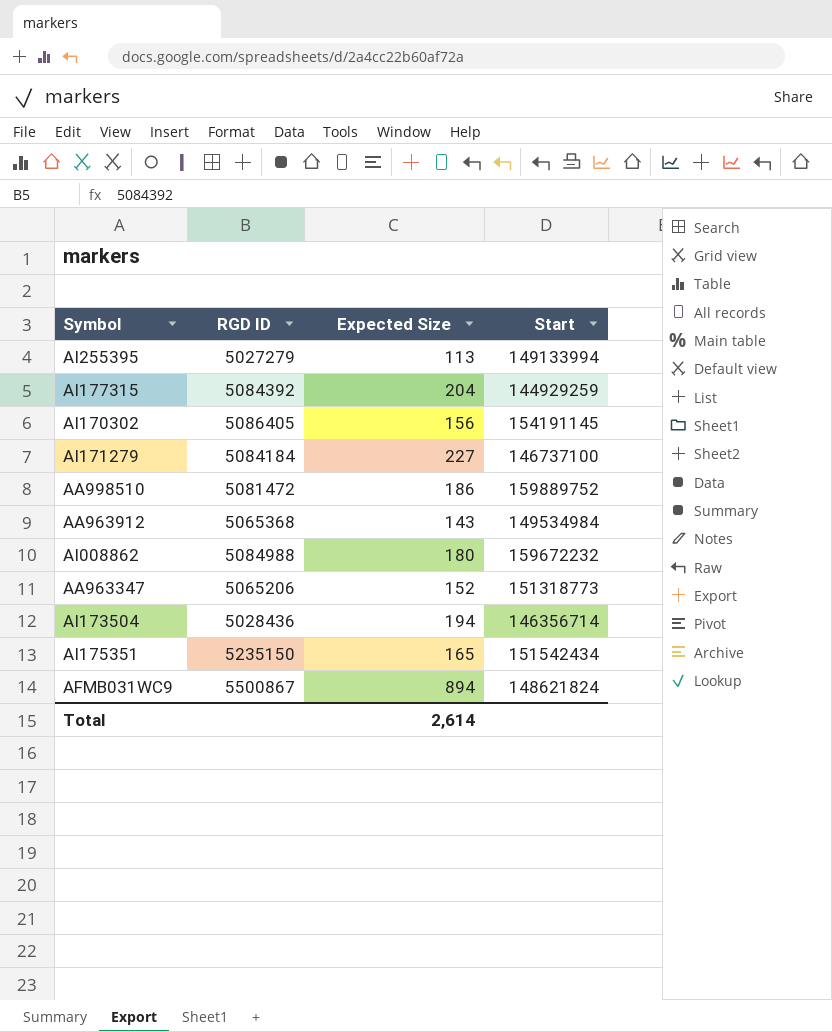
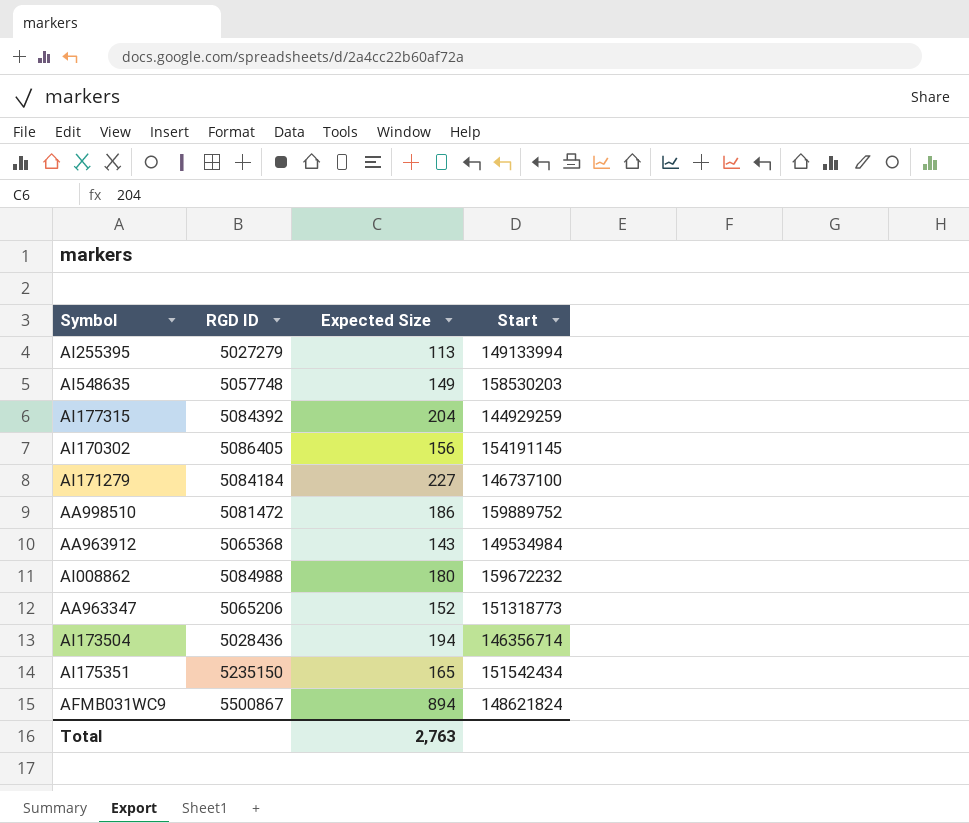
row AI548635: none -> 5057748 | 149 | 158530203
Total | Expected Size: 2,614 -> 2,763

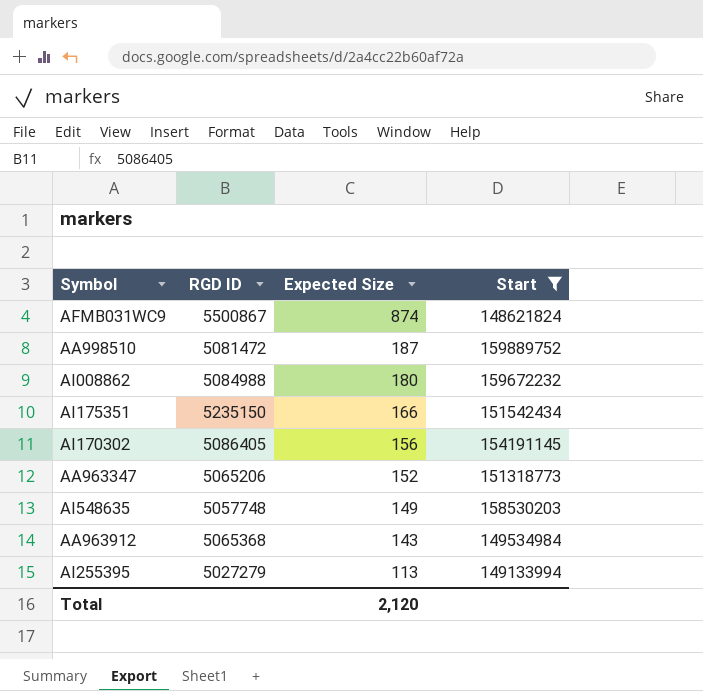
filter: none -> Start >= 148621824
row order: none -> Expected Size descending
AFMB031WC9 | Expected Size: 894 -> 874
AA998510 | Expected Size: 186 -> 187
AI175351 | Expected Size: 165 -> 166
Total | Expected Size: 2,763 -> 2,120

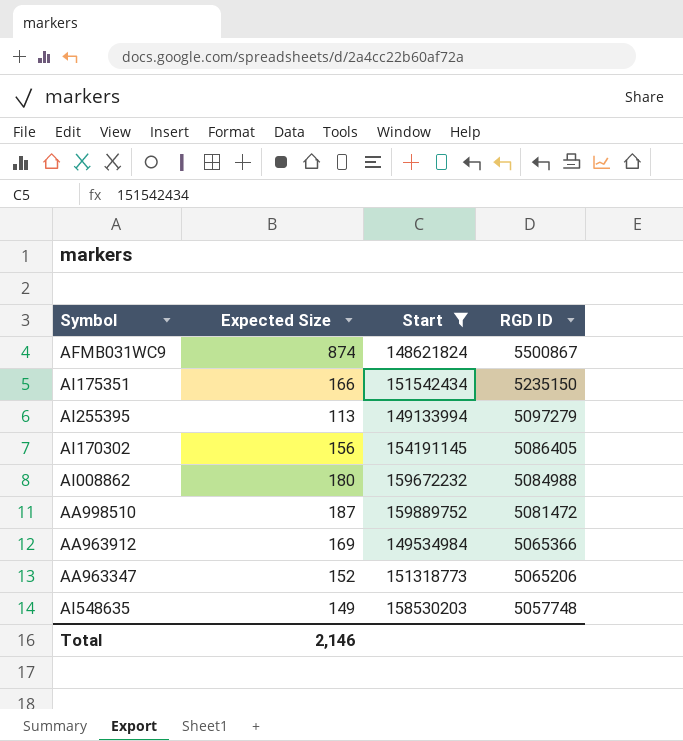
row order: Expected Size descending -> RGD ID descending
column RGD ID | position: 2 -> 4
AI255395 | RGD ID: 5027279 -> 5097279
AA963912 | Expected Size: 143 -> 169
AA963912 | RGD ID: 5065368 -> 5065366
Total | Expected Size: 2,120 -> 2,146

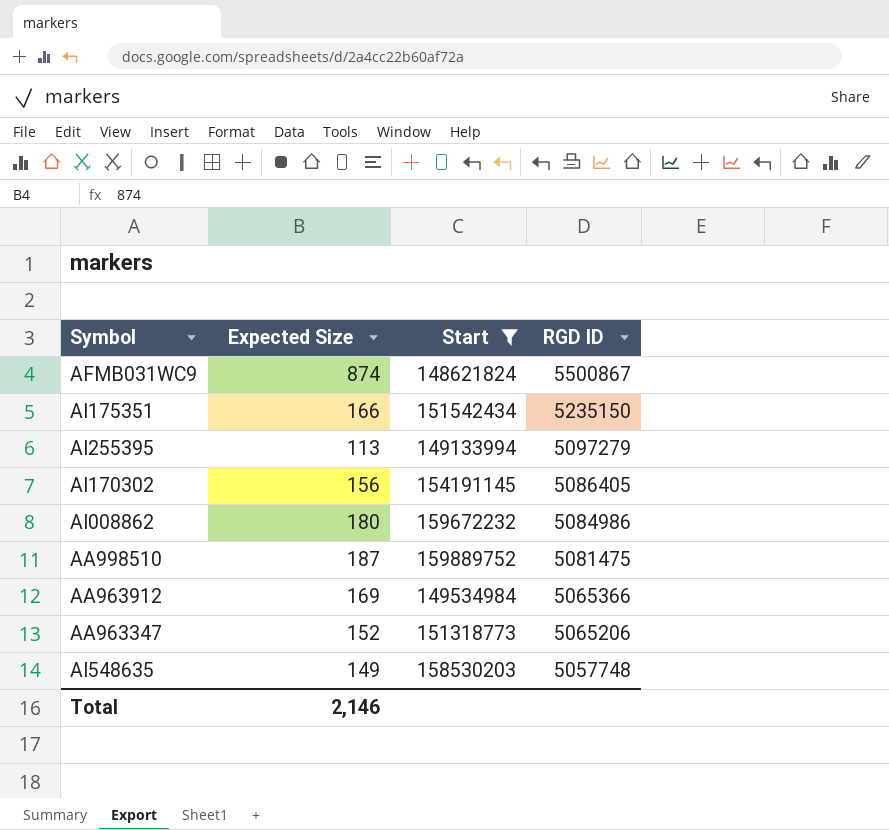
AI008862 | RGD ID: 5084988 -> 5084986
AA998510 | RGD ID: 5081472 -> 5081475

